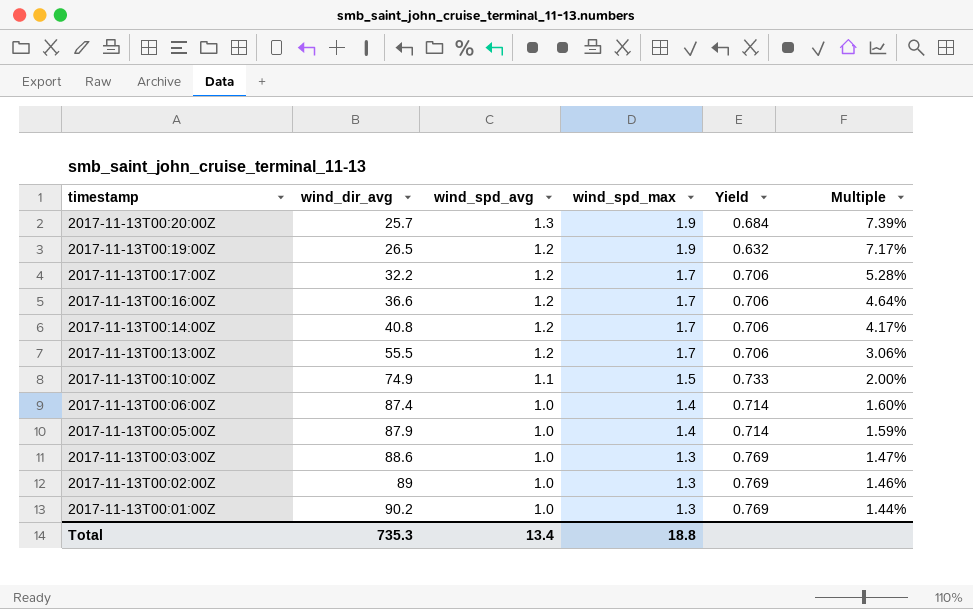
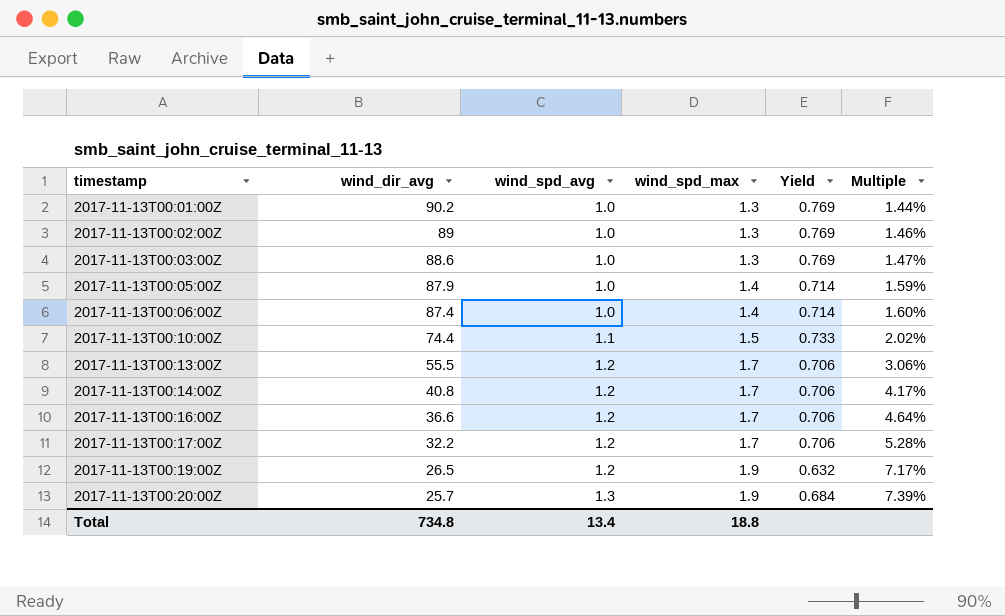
row order: timestamp descending -> timestamp ascending
2017-11-13T00:10:00Z | wind_dir_avg: 74.9 -> 74.4
2017-11-13T00:10:00Z | Multiple: 2.00% -> 2.02%
Total | wind_dir_avg: 735.3 -> 734.8

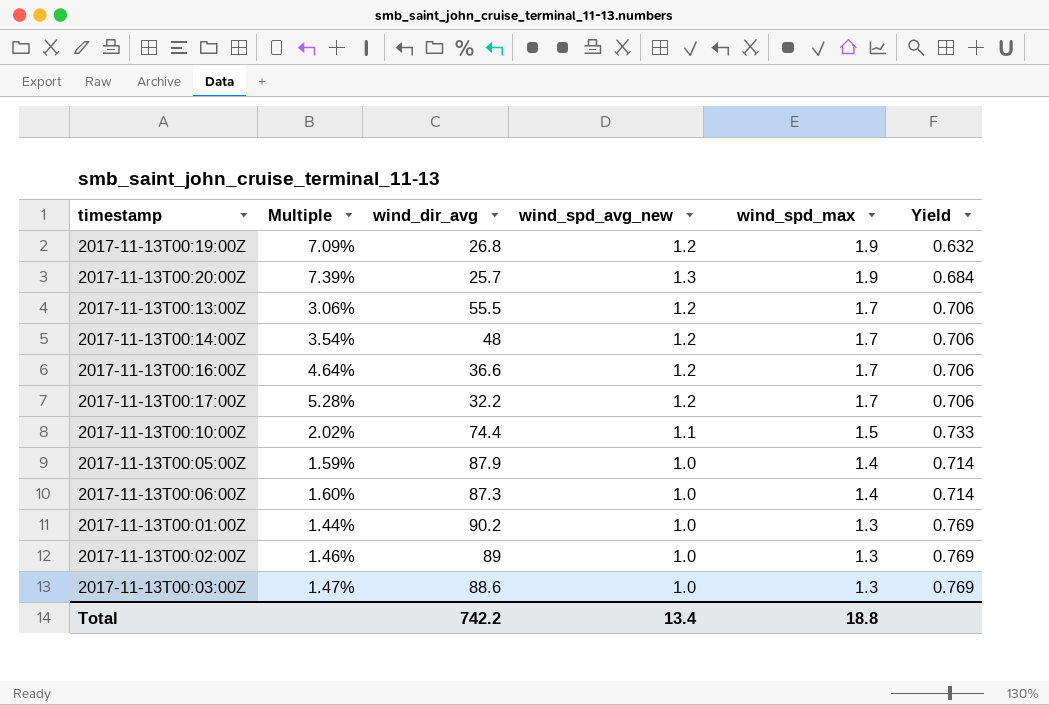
row order: timestamp ascending -> wind_spd_max descending
column Multiple | position: 6 -> 2
column name: wind_spd_avg -> wind_spd_avg_new
2017-11-13T00:19:00Z | Multiple: 7.17% -> 7.09%
2017-11-13T00:19:00Z | wind_dir_avg: 26.5 -> 26.8
2017-11-13T00:14:00Z | Multiple: 4.17% -> 3.54%
2017-11-13T00:14:00Z | wind_dir_avg: 40.8 -> 48
2017-11-13T00:06:00Z | wind_dir_avg: 87.4 -> 87.3
Total | wind_dir_avg: 734.8 -> 742.2

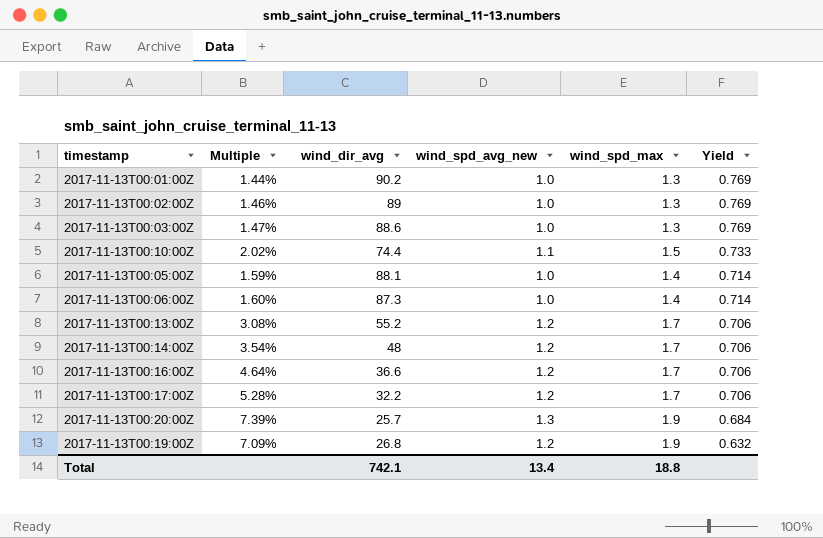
row order: wind_spd_max descending -> Yield descending
2017-11-13T00:05:00Z | wind_dir_avg: 87.9 -> 88.1
2017-11-13T00:13:00Z | Multiple: 3.06% -> 3.08%
2017-11-13T00:13:00Z | wind_dir_avg: 55.5 -> 55.2
Total | wind_dir_avg: 742.2 -> 742.1

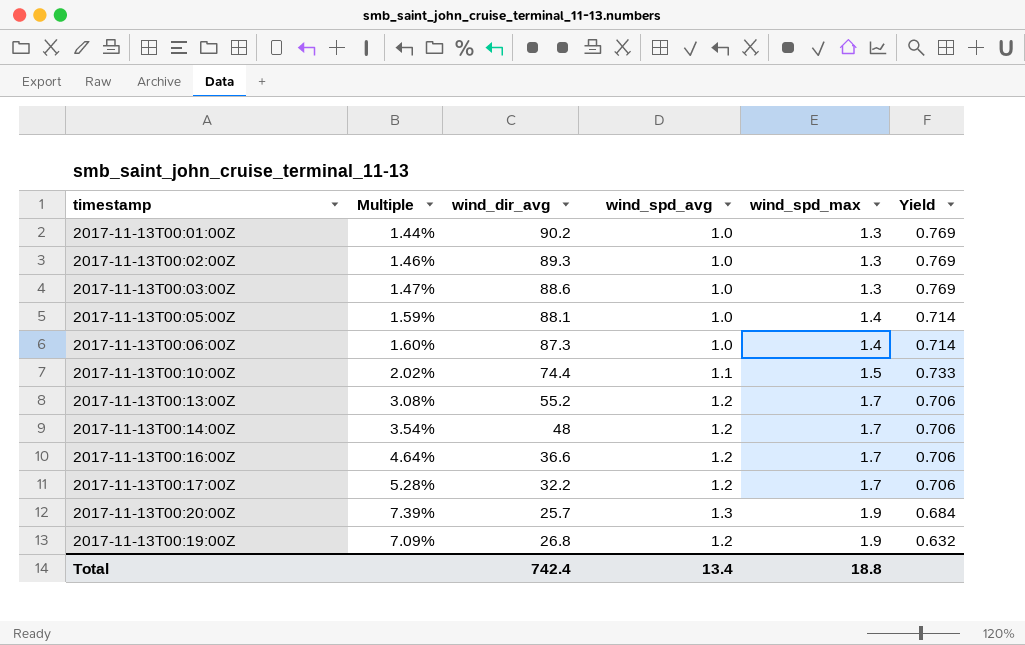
row order: Yield descending -> wind_spd_max ascending
column name: wind_spd_avg_new -> wind_spd_avg
2017-11-13T00:02:00Z | wind_dir_avg: 89 -> 89.3
Total | wind_dir_avg: 742.1 -> 742.4

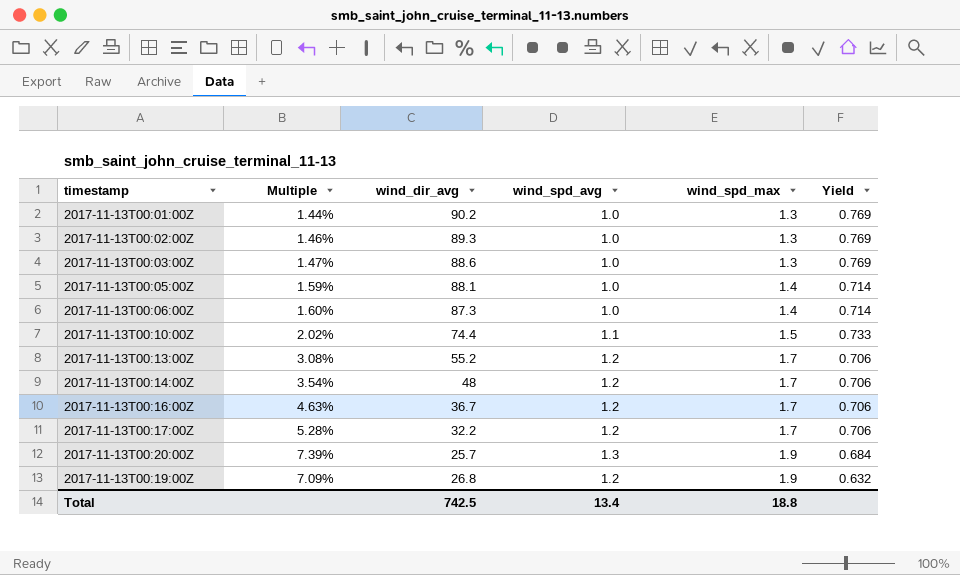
2017-11-13T00:16:00Z | Multiple: 4.64% -> 4.63%
2017-11-13T00:16:00Z | wind_dir_avg: 36.6 -> 36.7
Total | wind_dir_avg: 742.4 -> 742.5

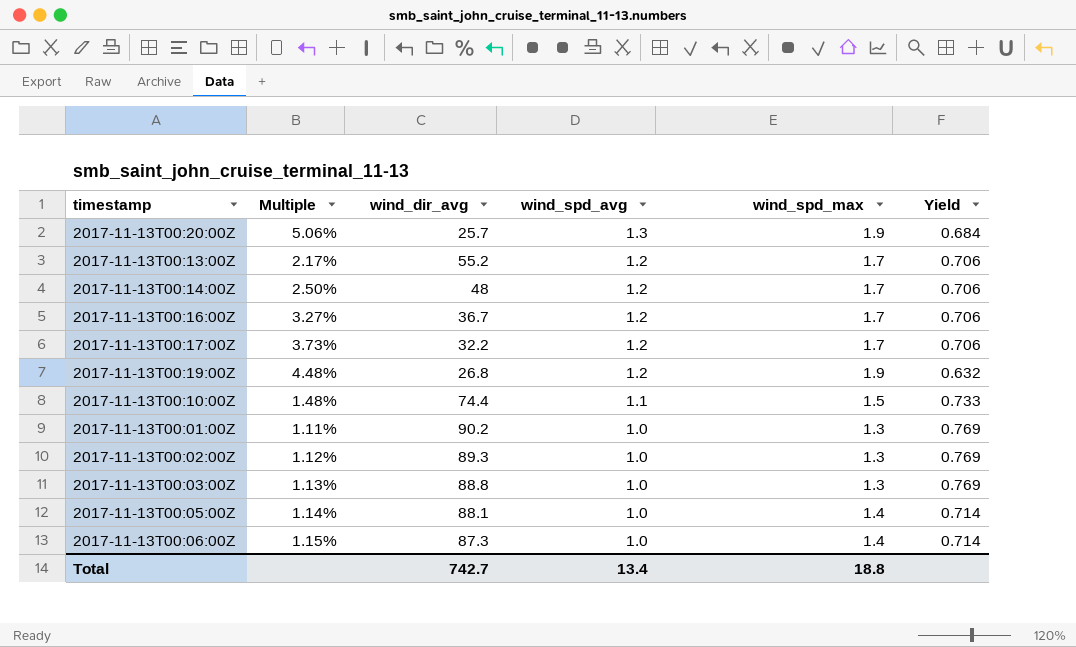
row order: wind_spd_max ascending -> wind_spd_avg descending
column Multiple | formula: [wind_spd_max] / [wind_dir_avg] -> [wind_spd_avg] / [wind_dir_avg]
2017-11-13T00:03:00Z | wind_dir_avg: 88.6 -> 88.8
Total | wind_dir_avg: 742.5 -> 742.7

